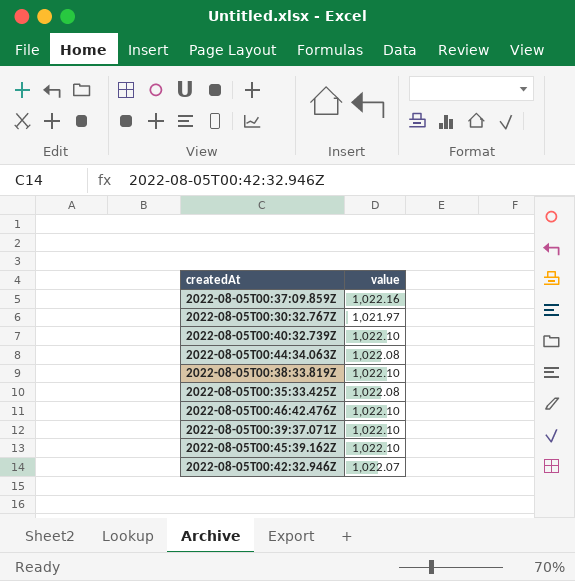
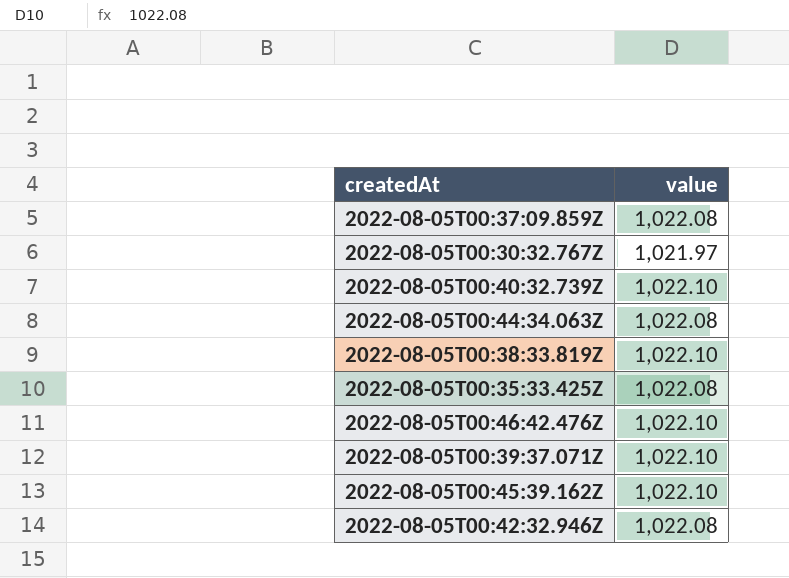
2022-08-05T00:37:09.859Z | value: 1,022.16 -> 1,022.08
2022-08-05T00:42:32.946Z | value: 1,022.07 -> 1,022.08

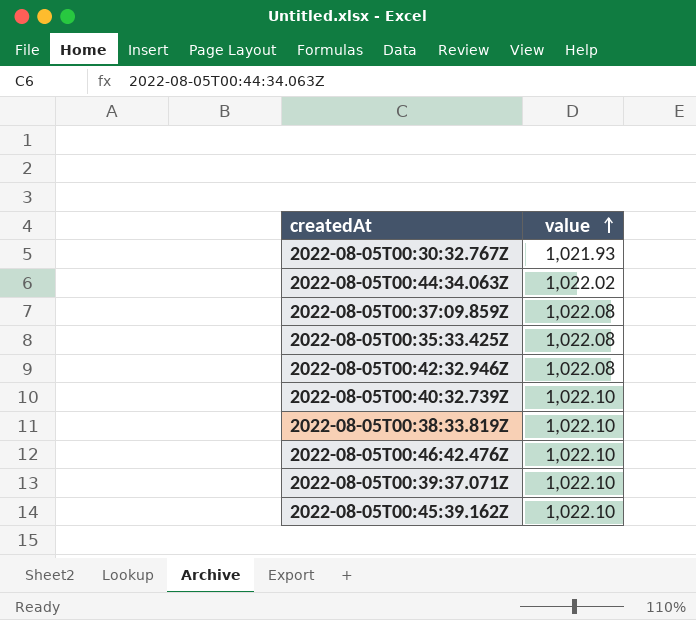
row order: none -> value ascending
2022-08-05T00:30:32.767Z | value: 1,021.97 -> 1,021.93
2022-08-05T00:44:34.063Z | value: 1,022.08 -> 1,022.02

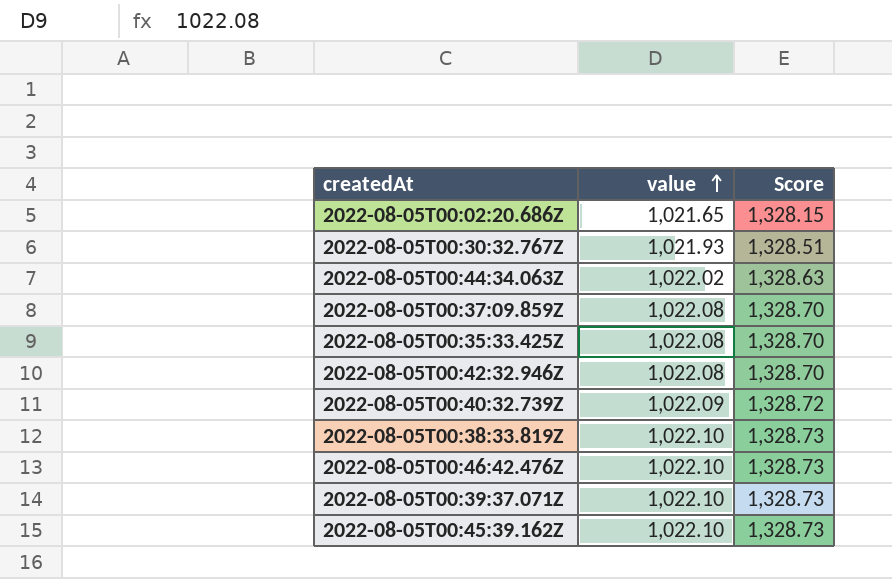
column Score | formula: none -> [value] * 1.3
row 2022-08-05T00:02:20.686Z: none -> 1,021.65 | 1,328.15
2022-08-05T00:40:32.739Z | value: 1,022.10 -> 1,022.09

